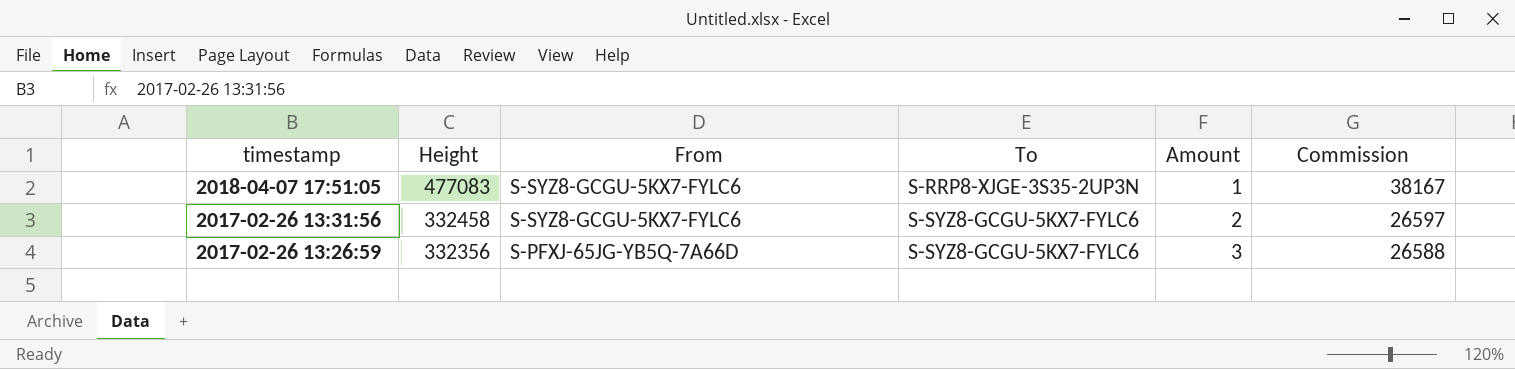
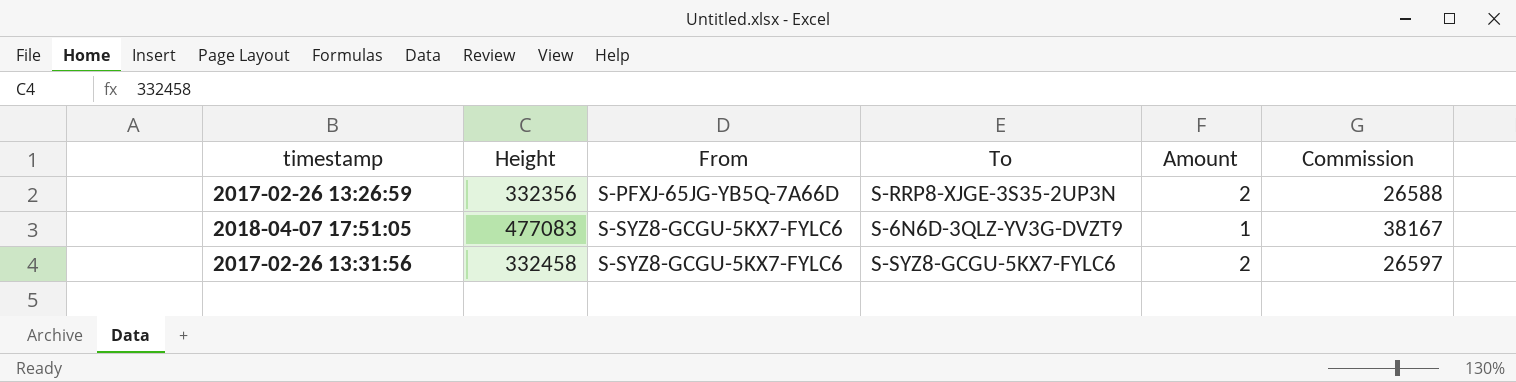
row order: timestamp descending -> From ascending
2017-02-26 13:26:59 | To: S-SYZ8-GCGU-5KX7-FYLC6 -> S-RRP8-XJGE-3S35-2UP3N
2017-02-26 13:26:59 | Amount: 3 -> 2
2018-04-07 17:51:05 | To: S-RRP8-XJGE-3S35-2UP3N -> S-6N6D-3QLZ-YV3G-DVZT9

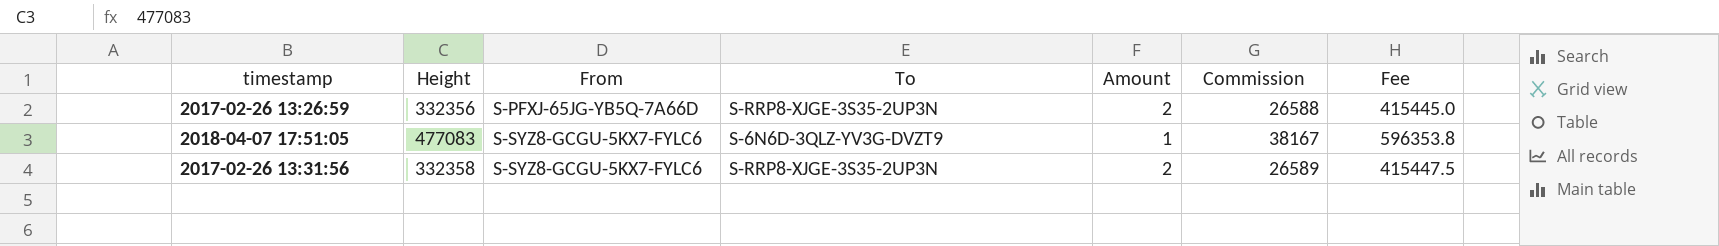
column Fee | formula: none -> [Height] * 1.25
2017-02-26 13:31:56 | Height: 332458 -> 332358
2017-02-26 13:31:56 | To: S-SYZ8-GCGU-5KX7-FYLC6 -> S-RRP8-XJGE-3S35-2UP3N
2017-02-26 13:31:56 | Commission: 26597 -> 26589

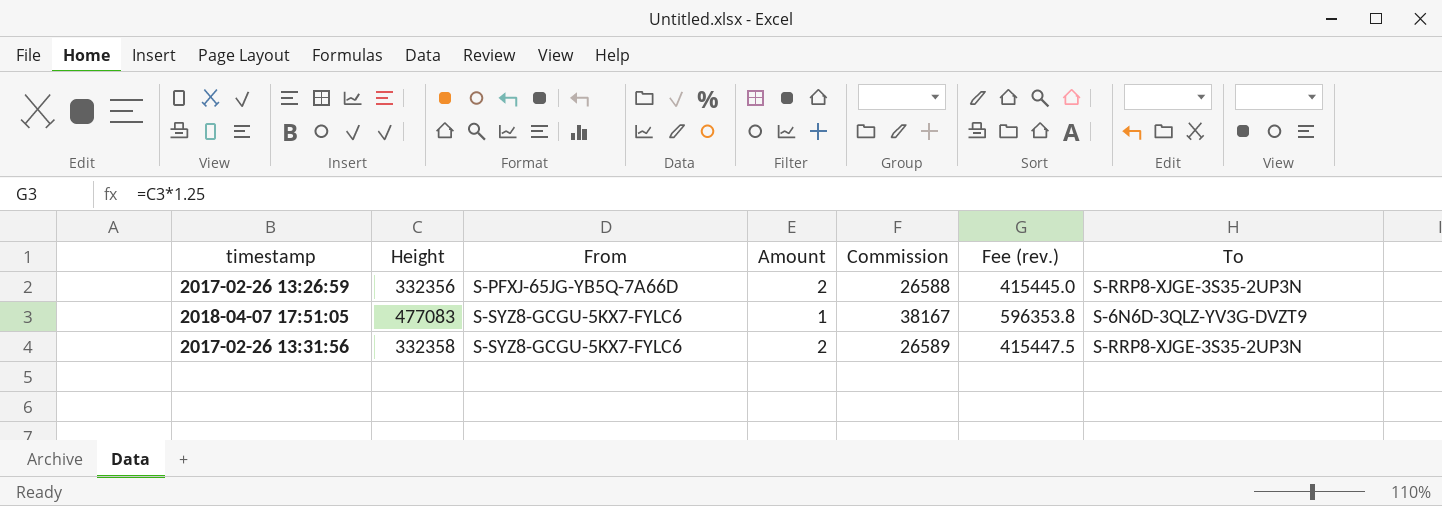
column name: Fee -> Fee (rev.)
column To | position: 4 -> 7

